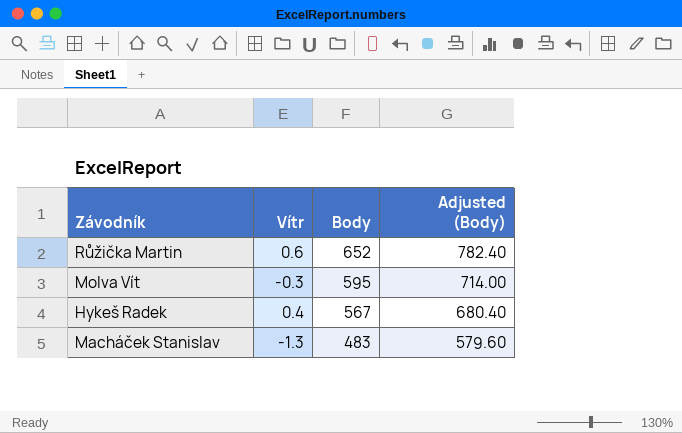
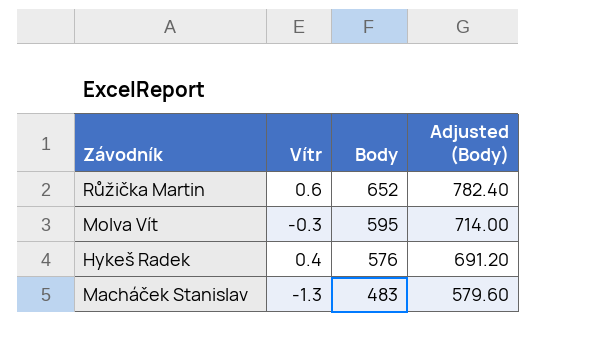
Hykeš Radek | Body: 567 -> 576
Hykeš Radek | Adjusted (Body): 680.40 -> 691.20

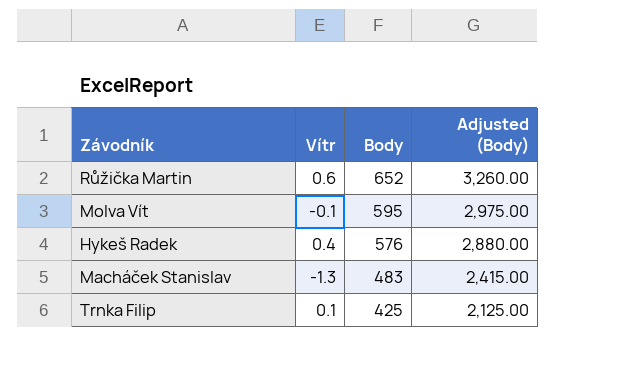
column Adjusted (Body) | formula: [Body] * 1.2 -> [Body] * 5
Molva Vít | Vítr: -0.3 -> -0.1
row Trnka Filip: none -> 0.1 | 425 | 2,125.00

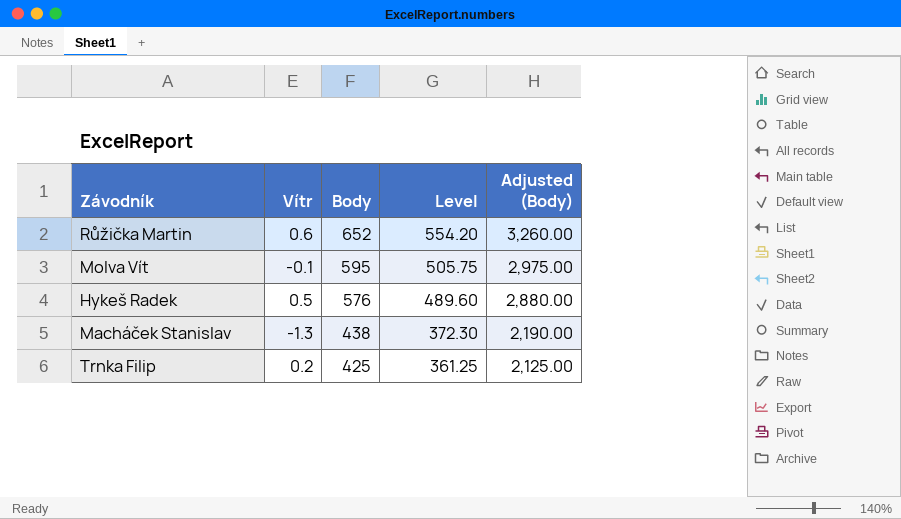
column Level | formula: none -> [Body] * 0.85
Hykeš Radek | Vítr: 0.4 -> 0.5
Macháček Stanislav | Body: 483 -> 438
Macháček Stanislav | Adjusted (Body): 2,415.00 -> 2,190.00
Trnka Filip | Vítr: 0.1 -> 0.2

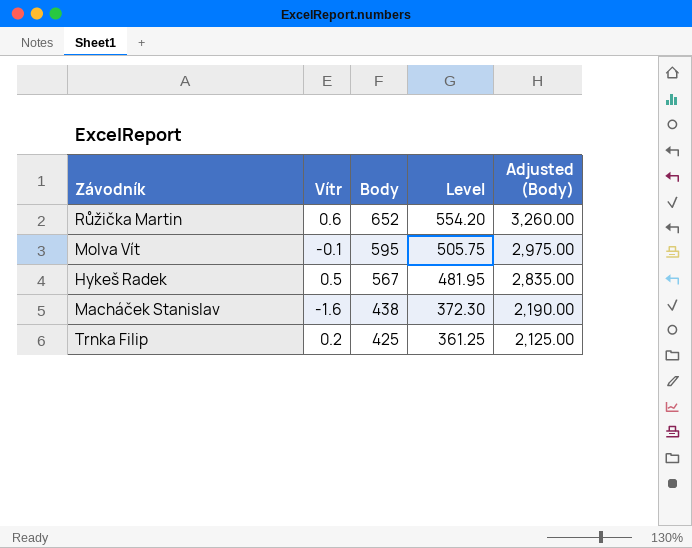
Hykeš Radek | Body: 576 -> 567
Hykeš Radek | Level: 489.60 -> 481.95
Hykeš Radek | Adjusted (Body): 2,880.00 -> 2,835.00
Macháček Stanislav | Vítr: -1.3 -> -1.6

